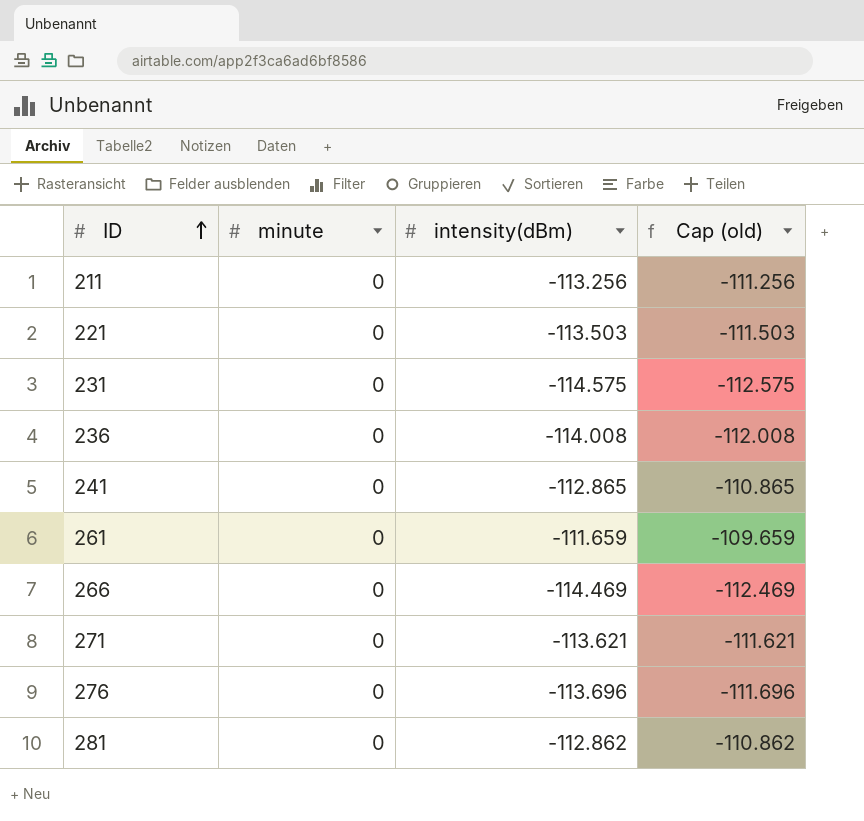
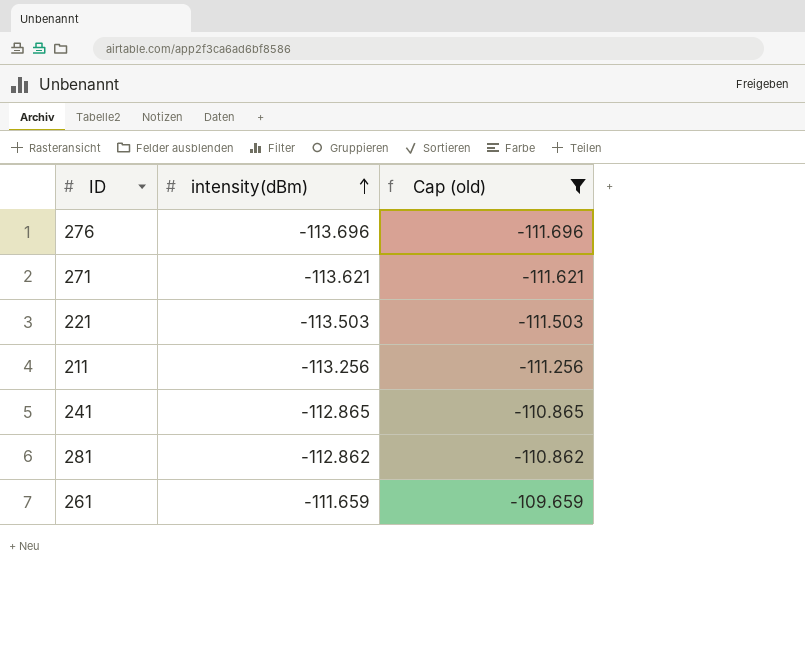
filter: none -> Cap (old) >= -111.696
row order: ID ascending -> intensity(dBm) ascending
column minute | position: 2 -> none

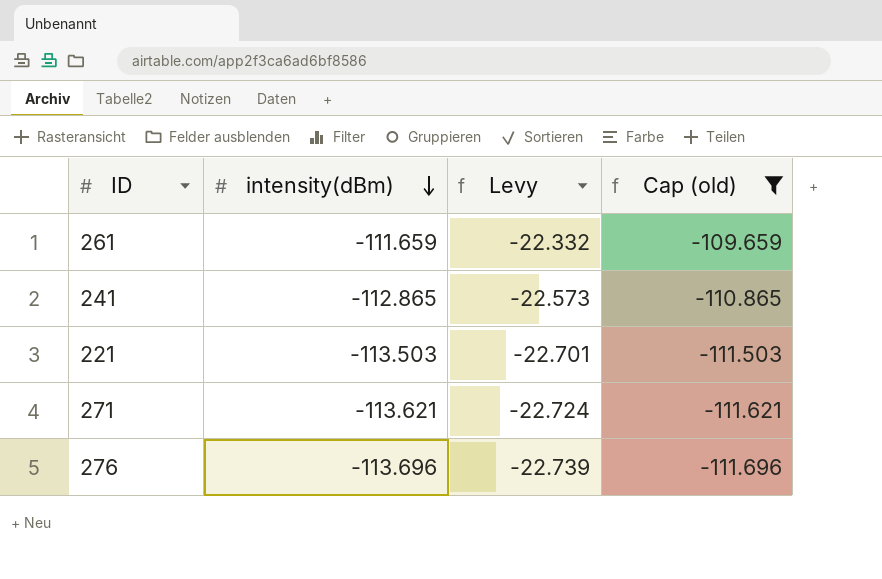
row order: intensity(dBm) ascending -> intensity(dBm) descending
column Levy | formula: none -> [intensity(dBm)] * 0.2
row 211: -113.256 | -111.256 -> none
row 281: -112.862 | -110.862 -> none

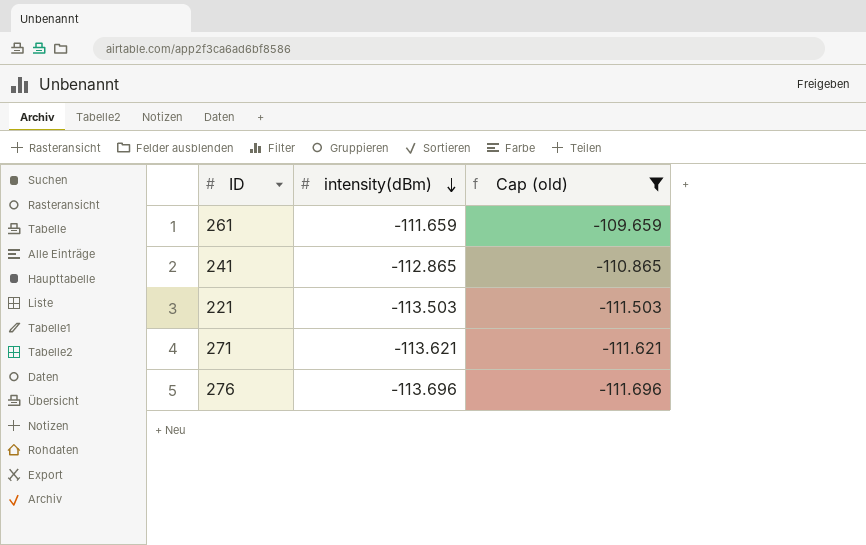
column Levy | formula: [intensity(dBm)] * 0.2 -> none

